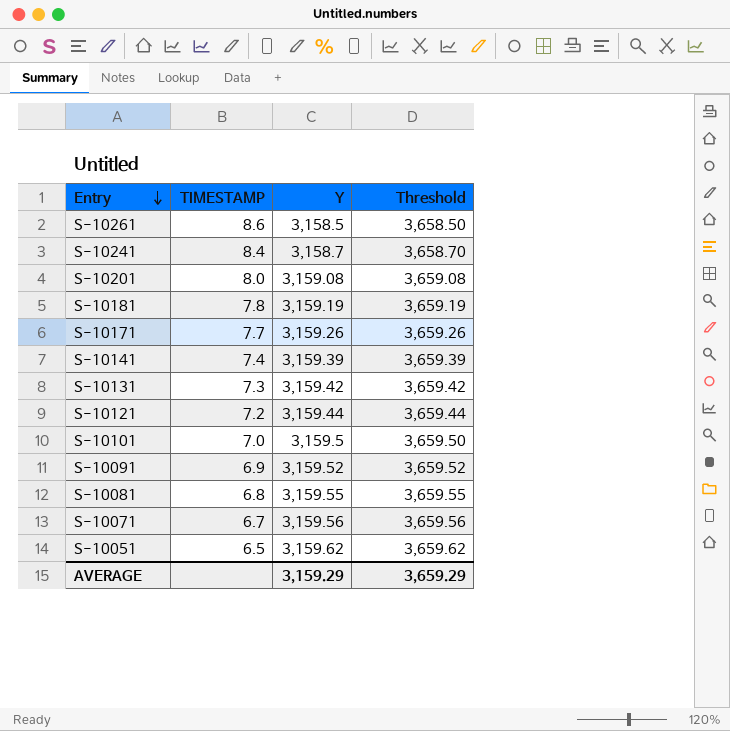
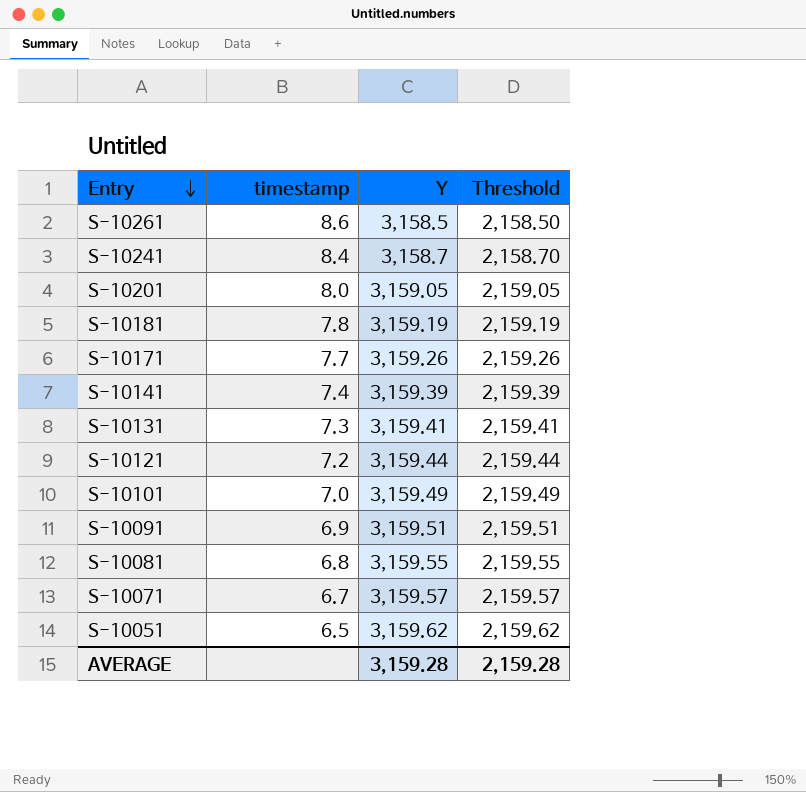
column name: TIMESTAMP -> timestamp
column Threshold | formula: [Y] + 500 -> [Y] - 1000
S-10201 | Y: 3,159.08 -> 3,159.05
S-10131 | Y: 3,159.42 -> 3,159.41
S-10101 | Y: 3,159.5 -> 3,159.49
S-10091 | Y: 3,159.52 -> 3,159.51
S-10071 | Y: 3,159.56 -> 3,159.57
AVERAGE | Y: 3,159.29 -> 3,159.28
AVERAGE | Threshold: 3,659.29 -> 2,159.28

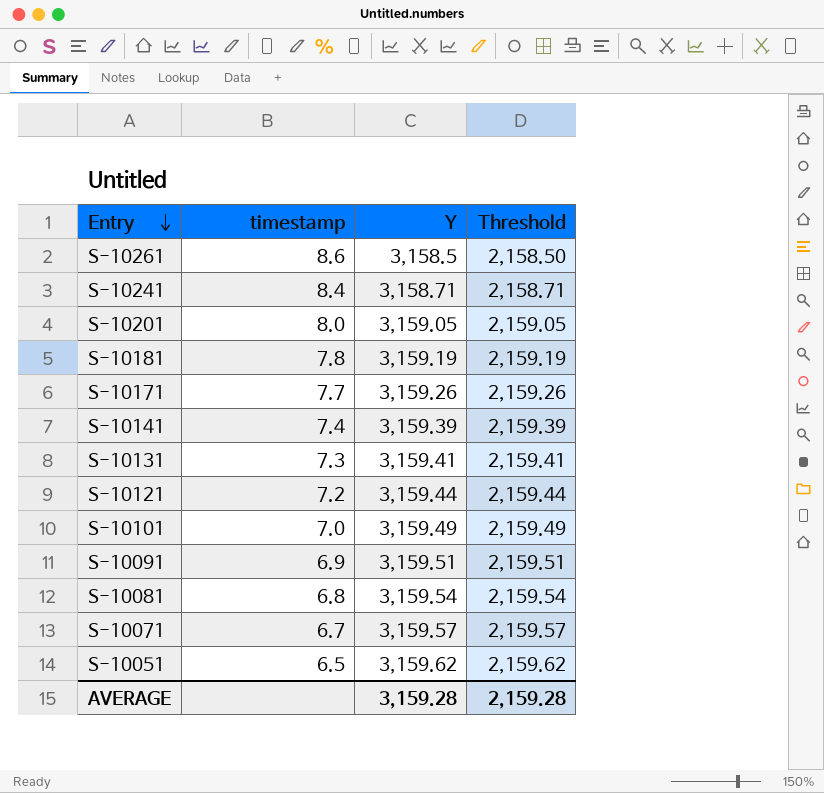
S-10241 | Y: 3,158.7 -> 3,158.71
S-10241 | Threshold: 2,158.70 -> 2,158.71
S-10081 | Y: 3,159.55 -> 3,159.54
S-10081 | Threshold: 2,159.55 -> 2,159.54

